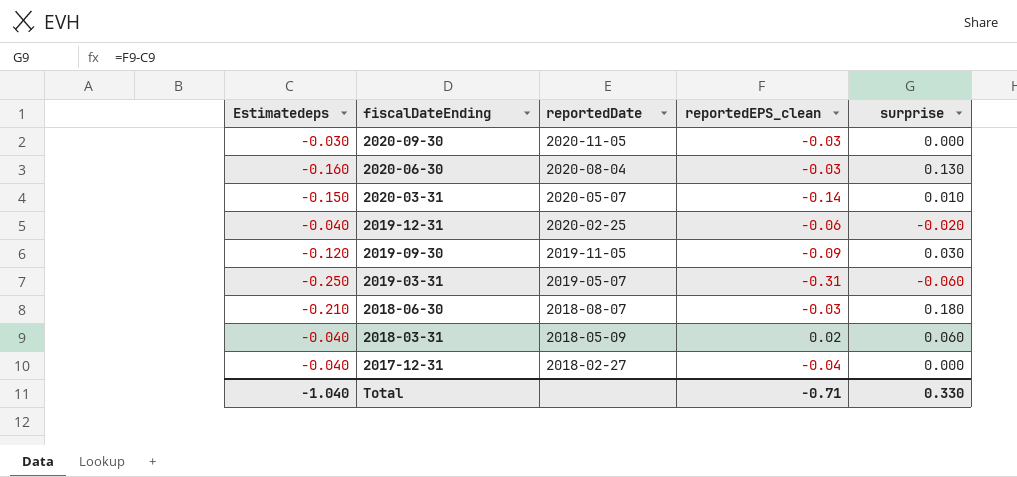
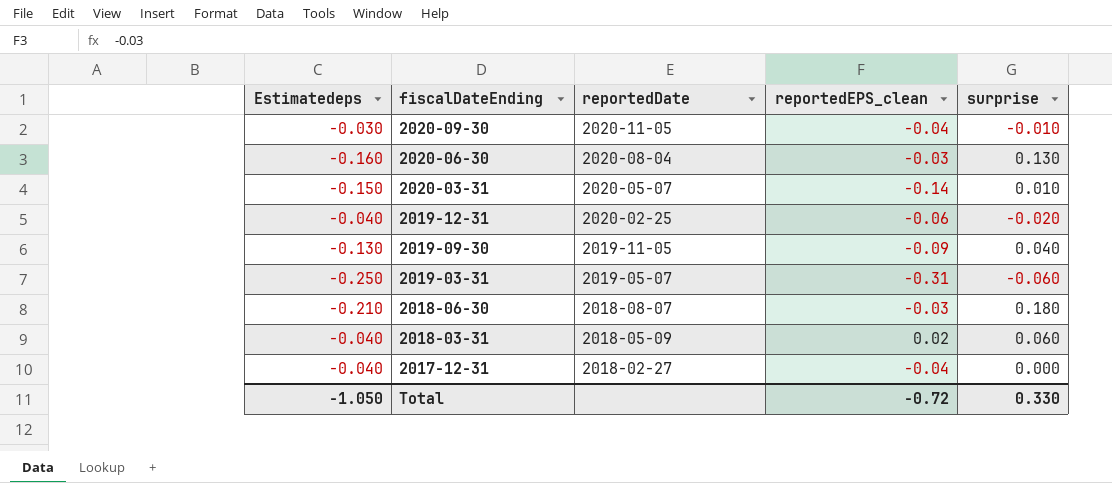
2020-09-30 | reportedEPS_clean: -0.03 -> -0.04
2020-09-30 | surprise: 0.000 -> -0.010
2019-09-30 | Estimatedeps: -0.120 -> -0.130
2019-09-30 | surprise: 0.030 -> 0.040
Total | Estimatedeps: -1.040 -> -1.050
Total | reportedEPS_clean: -0.71 -> -0.72

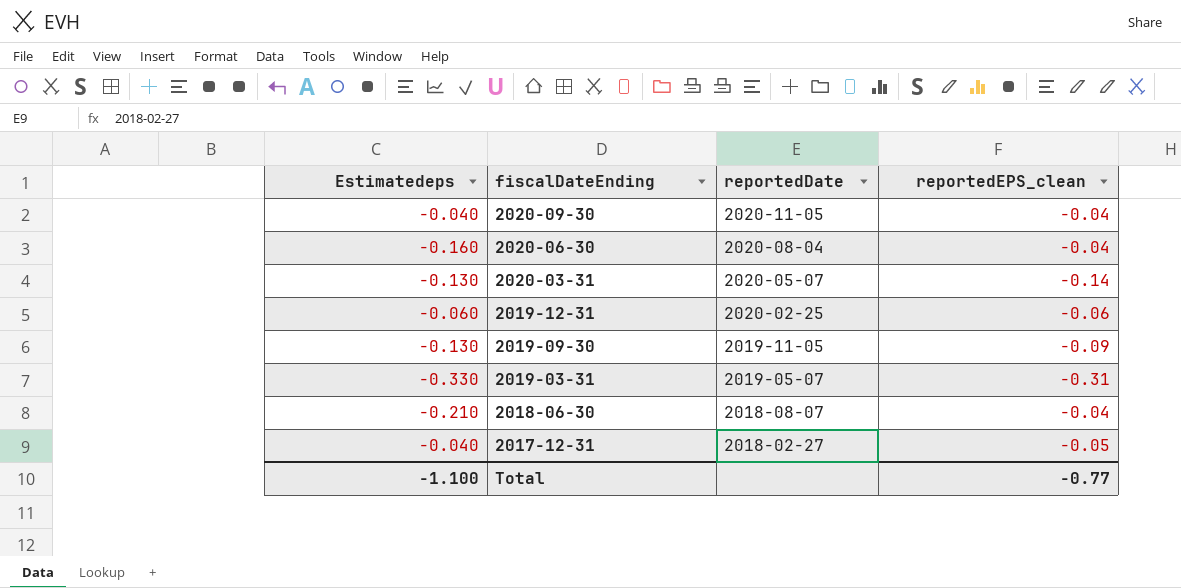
column surprise | formula: [reportedEPS_clean] - [Estimatedeps] -> none
row 2018-03-31: -0.040 | 2018-05-09 | 0.02 | 0.060 -> none
2020-09-30 | Estimatedeps: -0.030 -> -0.040
2020-06-30 | reportedEPS_clean: -0.03 -> -0.04
2020-03-31 | Estimatedeps: -0.150 -> -0.130
2019-12-31 | Estimatedeps: -0.040 -> -0.060
2019-03-31 | Estimatedeps: -0.250 -> -0.330
2018-06-30 | reportedEPS_clean: -0.03 -> -0.04
2017-12-31 | reportedEPS_clean: -0.04 -> -0.05
Total | Estimatedeps: -1.050 -> -1.100
Total | reportedEPS_clean: -0.72 -> -0.77

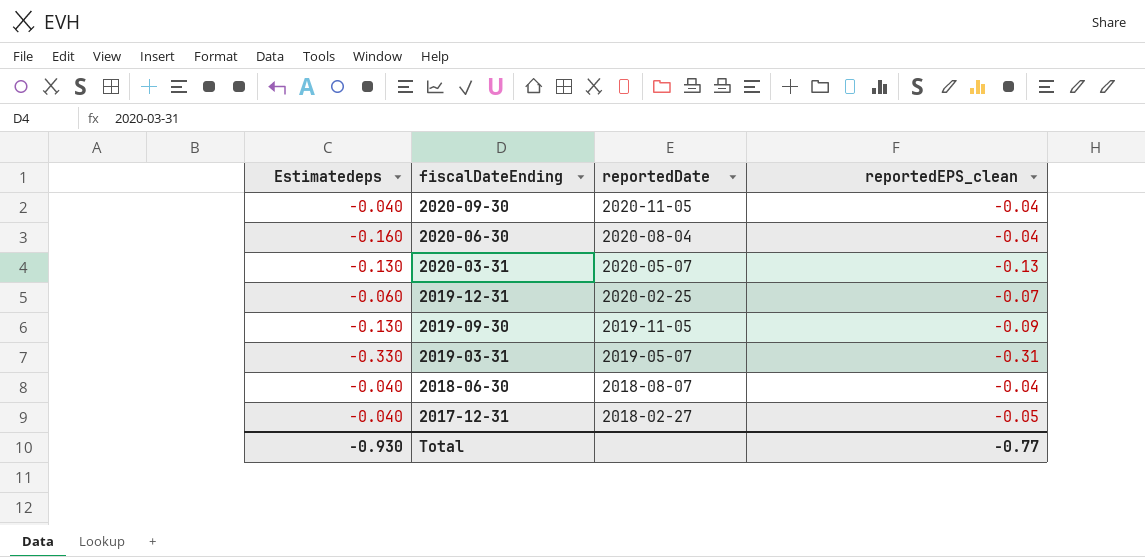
2020-03-31 | reportedEPS_clean: -0.14 -> -0.13
2019-12-31 | reportedEPS_clean: -0.06 -> -0.07
2018-06-30 | Estimatedeps: -0.210 -> -0.040
Total | Estimatedeps: -1.100 -> -0.930

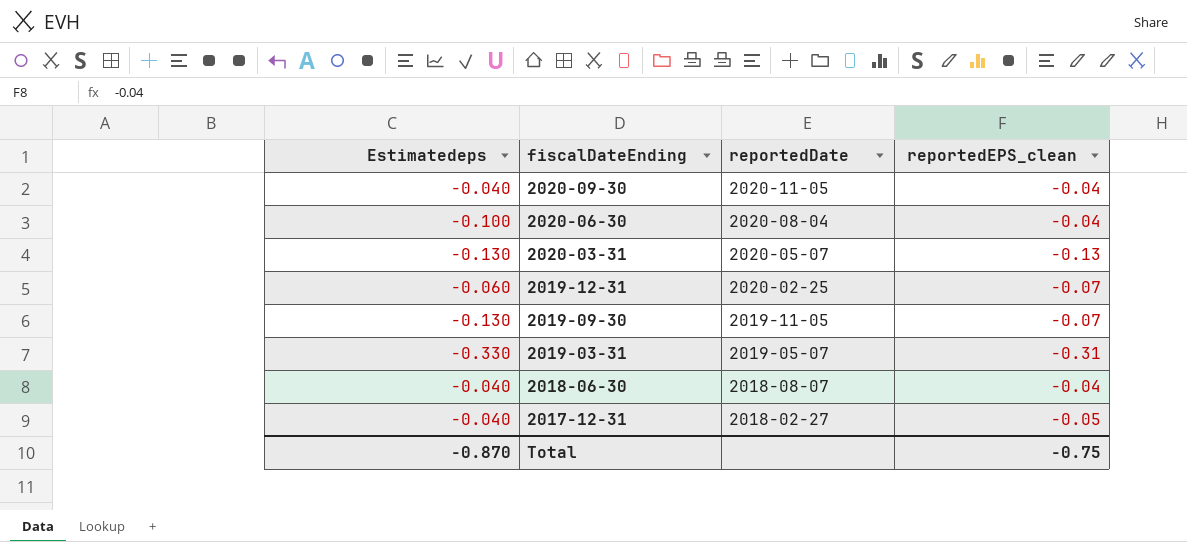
2020-06-30 | Estimatedeps: -0.160 -> -0.100
2019-09-30 | reportedEPS_clean: -0.09 -> -0.07
Total | Estimatedeps: -0.930 -> -0.870
Total | reportedEPS_clean: -0.77 -> -0.75

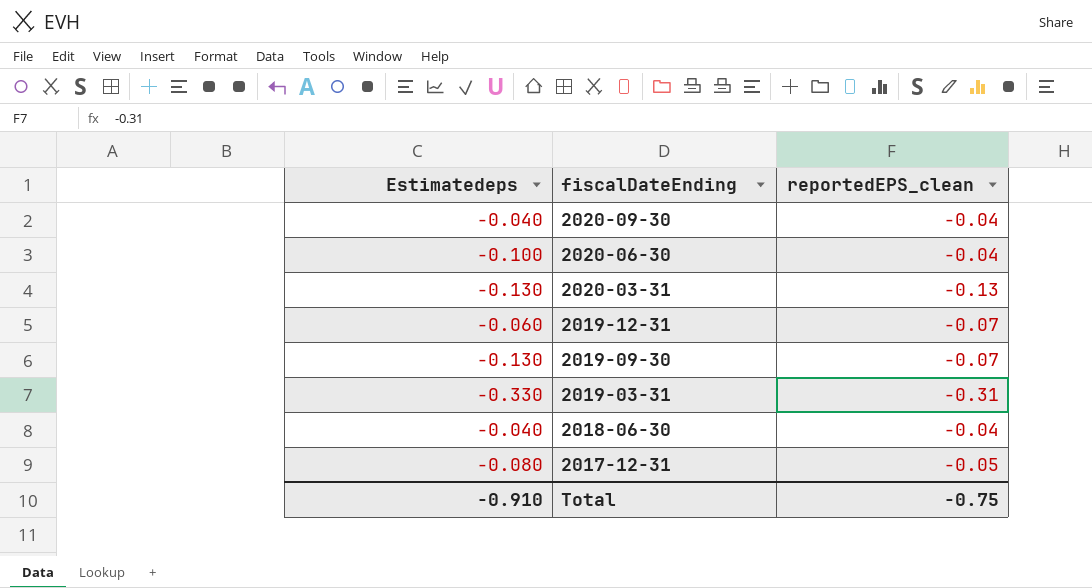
column reportedDate | position: 3 -> none
2017-12-31 | Estimatedeps: -0.040 -> -0.080
Total | Estimatedeps: -0.870 -> -0.910

